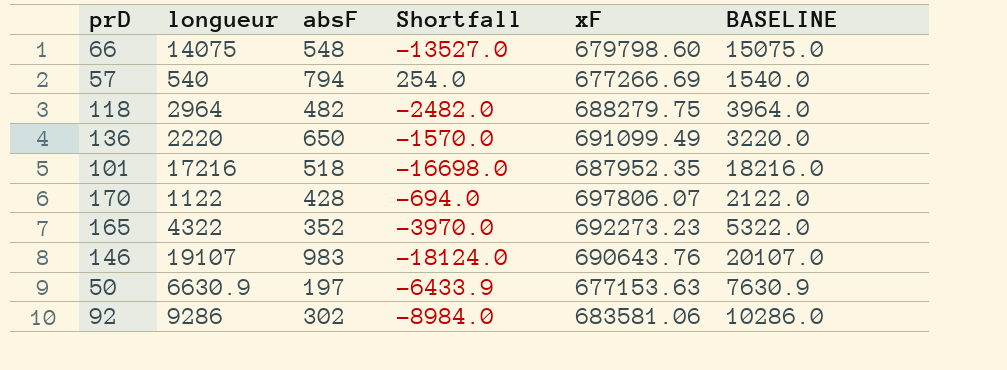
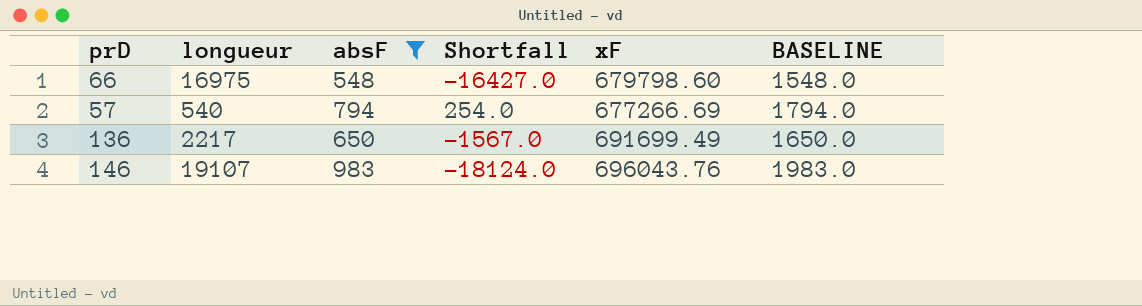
filter: none -> absF >= 548
column BASELINE | formula: [longueur] + 1000 -> [absF] + 1000
66 | longueur: 14075 -> 16975
66 | Shortfall: -13527.0 -> -16427.0
136 | longueur: 2220 -> 2217
136 | Shortfall: -1570.0 -> -1567.0
136 | xF: 691099.49 -> 691699.49
146 | xF: 690643.76 -> 696043.76

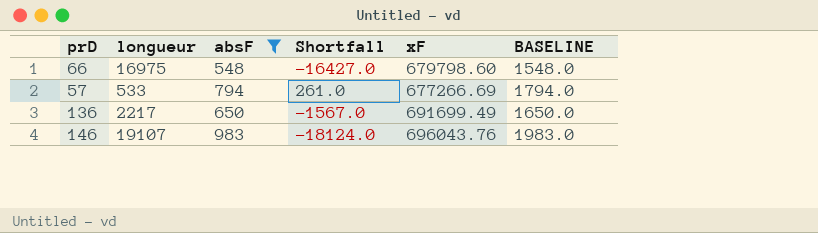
57 | longueur: 540 -> 533
57 | Shortfall: 254.0 -> 261.0

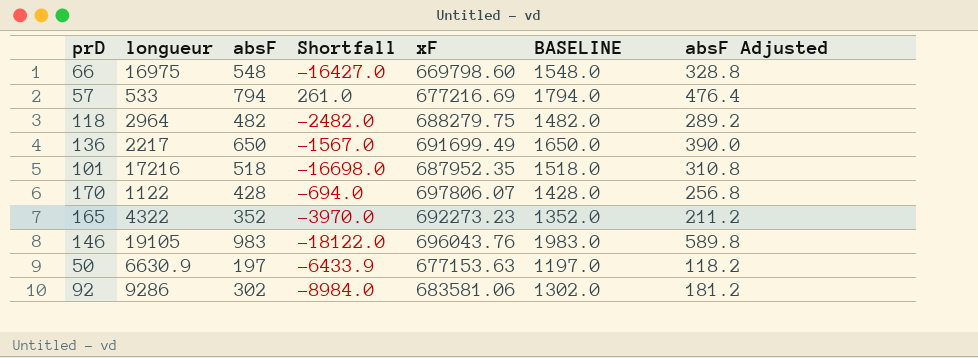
filter: absF >= 548 -> none
column absF Adjusted | formula: none -> [absF] * 0.6
66 | xF: 679798.60 -> 669798.60
57 | xF: 677266.69 -> 677216.69
146 | longueur: 19107 -> 19105
146 | Shortfall: -18124.0 -> -18122.0

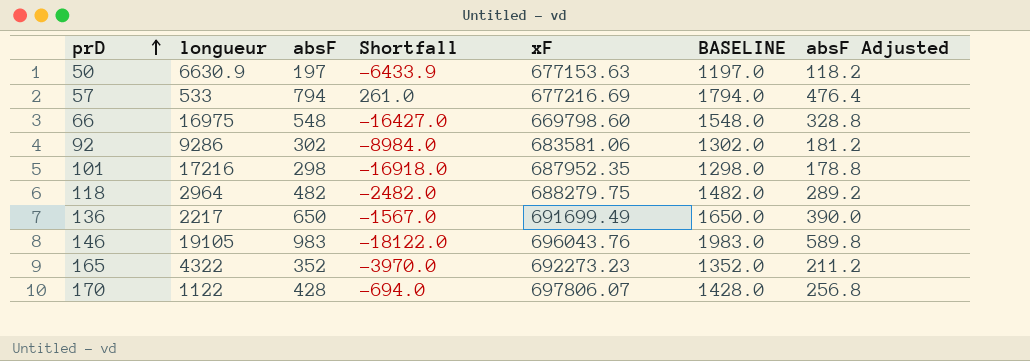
row order: none -> prD ascending
101 | absF: 518 -> 298
101 | Shortfall: -16698.0 -> -16918.0
101 | BASELINE: 1518.0 -> 1298.0
101 | absF Adjusted: 310.8 -> 178.8

